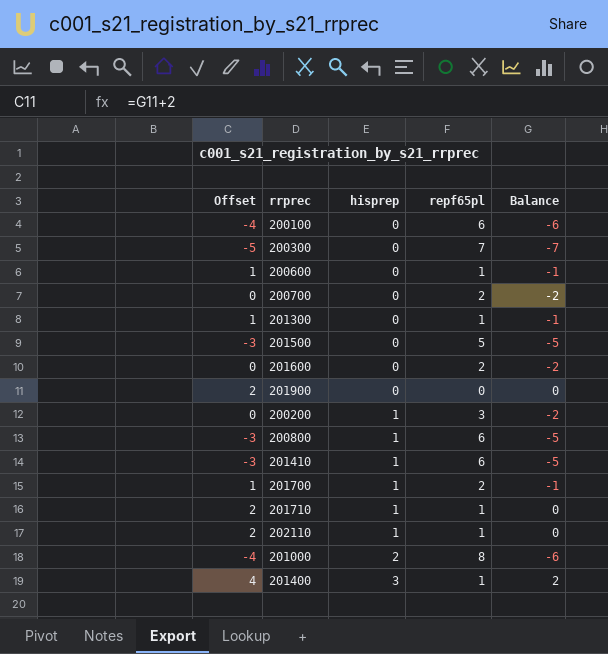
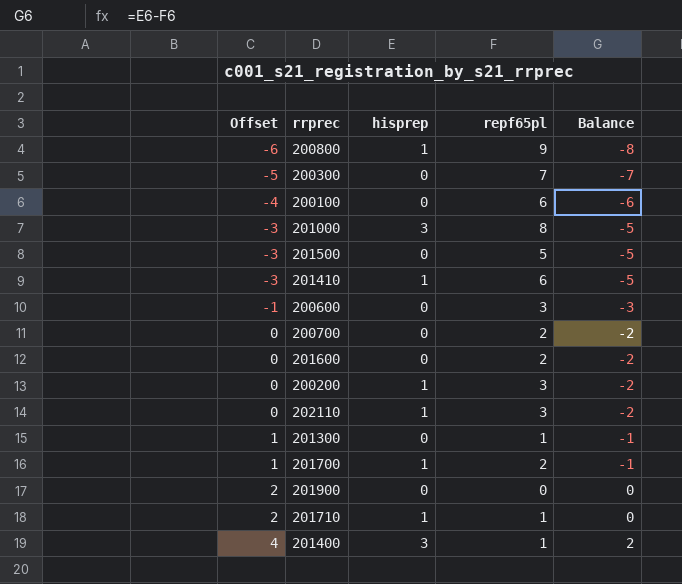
row order: hisprep ascending -> Offset ascending
200800 | Offset: -3 -> -6
200800 | repf65pl: 6 -> 9
200800 | Balance: -5 -> -8
201000 | Offset: -4 -> -3
201000 | hisprep: 2 -> 3
201000 | Balance: -6 -> -5
200600 | Offset: 1 -> -1
200600 | repf65pl: 1 -> 3
200600 | Balance: -1 -> -3
202110 | Offset: 2 -> 0
202110 | repf65pl: 1 -> 3
202110 | Balance: 0 -> -2

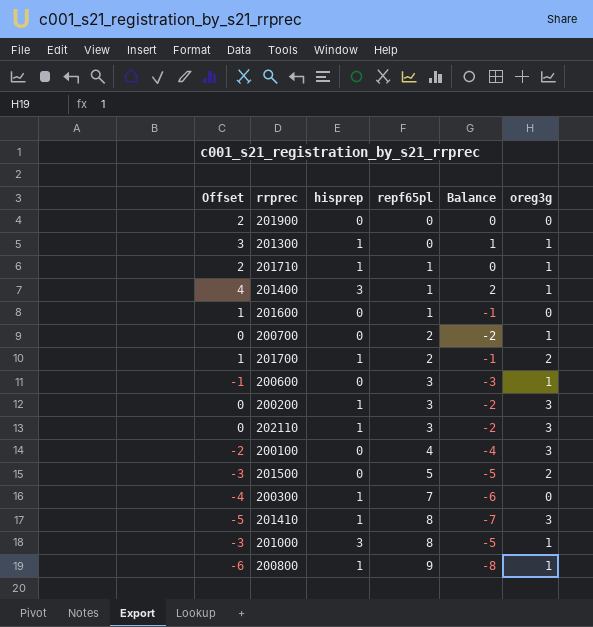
row order: Offset ascending -> repf65pl ascending
column oreg3g | position: none -> 6
201300 | Offset: 1 -> 3
201300 | hisprep: 0 -> 1
201300 | repf65pl: 1 -> 0
201300 | Balance: -1 -> 1
201600 | Offset: 0 -> 1
201600 | repf65pl: 2 -> 1
201600 | Balance: -2 -> -1
200100 | Offset: -4 -> -2
200100 | repf65pl: 6 -> 4
200100 | Balance: -6 -> -4
200300 | Offset: -5 -> -4
200300 | hisprep: 0 -> 1
200300 | Balance: -7 -> -6
201410 | Offset: -3 -> -5
201410 | repf65pl: 6 -> 8
201410 | Balance: -5 -> -7

